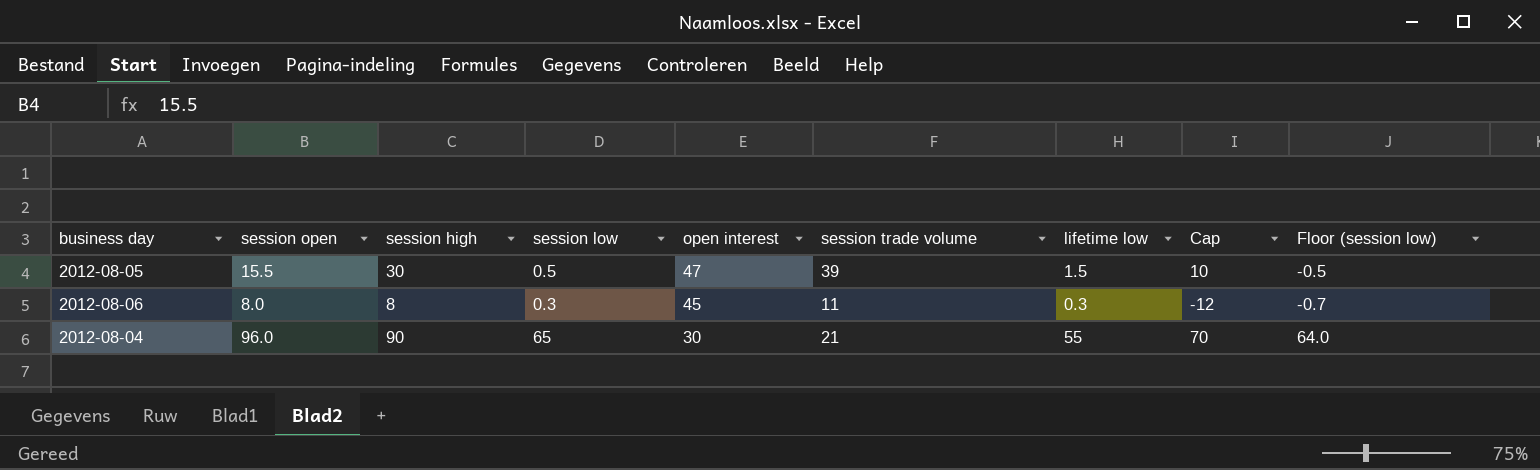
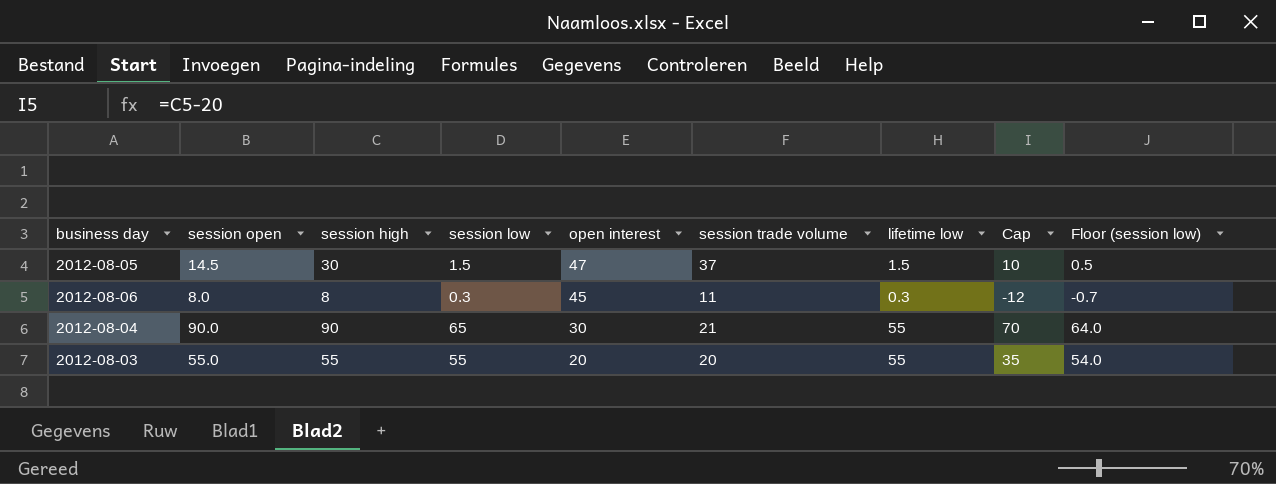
2012-08-05 | session open: 15.5 -> 14.5
2012-08-05 | session low: 0.5 -> 1.5
2012-08-05 | session trade volume: 39 -> 37
2012-08-05 | Floor (session low): -0.5 -> 0.5
2012-08-04 | session open: 96.0 -> 90.0
row 2012-08-03: none -> 55.0 | 55 | 55 | 20 | 20 | 55 | 35 | 54.0

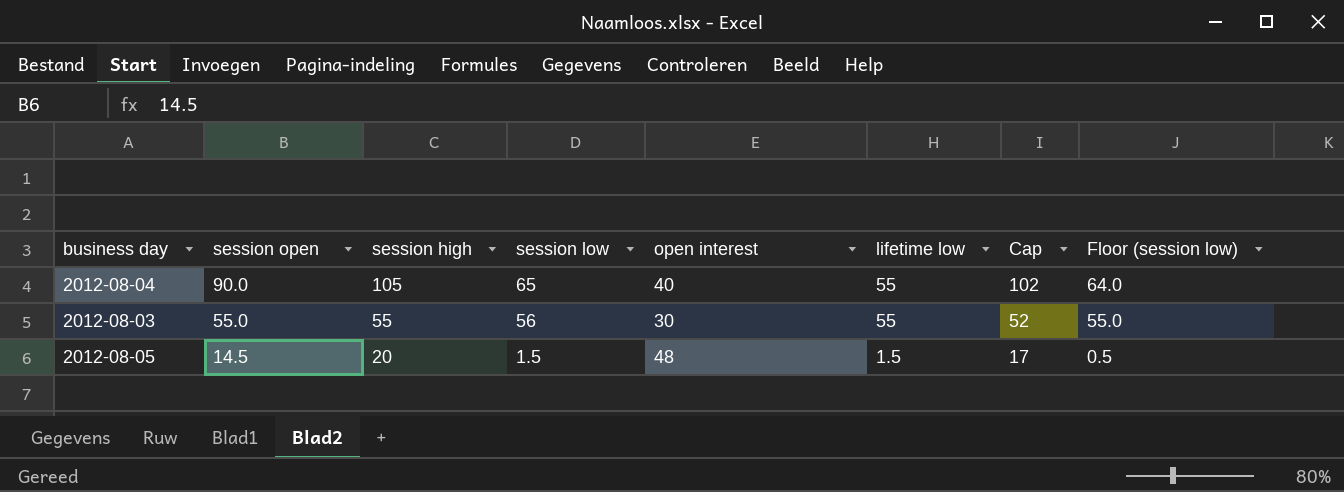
row order: open interest descending -> session open descending
column session trade volume | position: 6 -> none
column Cap | formula: [session high] - 20 -> [session high] - 3
row 2012-08-06: 8.0 | 8 | 0.3 | 45 | 11 | 0.3 | -12 | -0.7 -> none
2012-08-04 | session high: 90 -> 105
2012-08-04 | open interest: 30 -> 40
2012-08-03 | session low: 55 -> 56
2012-08-03 | open interest: 20 -> 30
2012-08-03 | Floor (session low): 54.0 -> 55.0
2012-08-05 | session high: 30 -> 20
2012-08-05 | open interest: 47 -> 48

